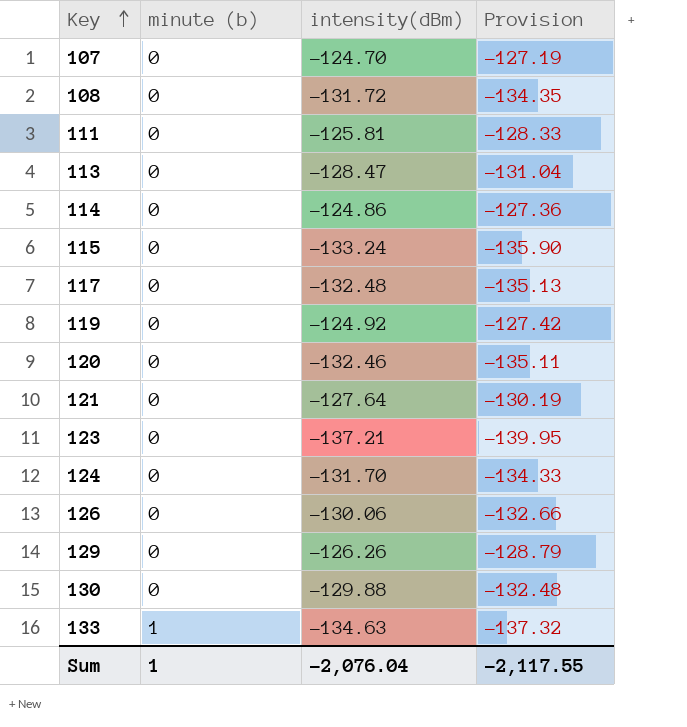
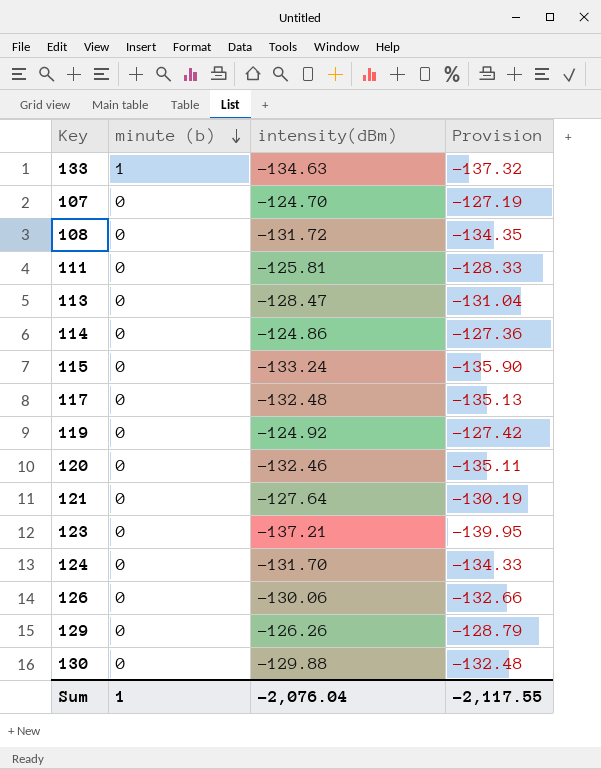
row order: Key ascending -> minute (b) descending

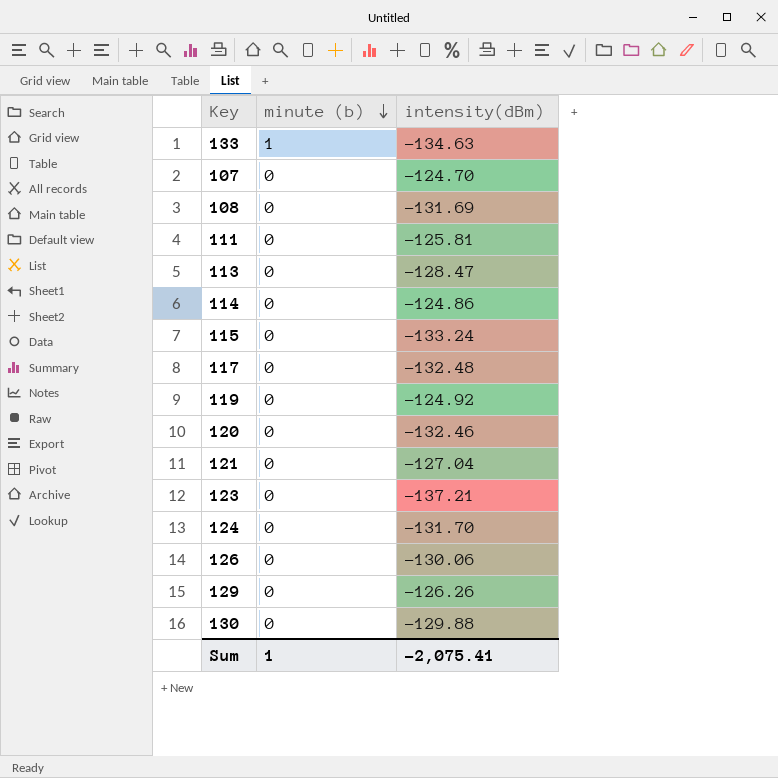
column Provision | formula: [intensity(dBm)] * 1.02 -> none
108 | intensity(dBm): -131.72 -> -131.69
121 | intensity(dBm): -127.64 -> -127.04
Sum | intensity(dBm): -2,076.04 -> -2,075.41

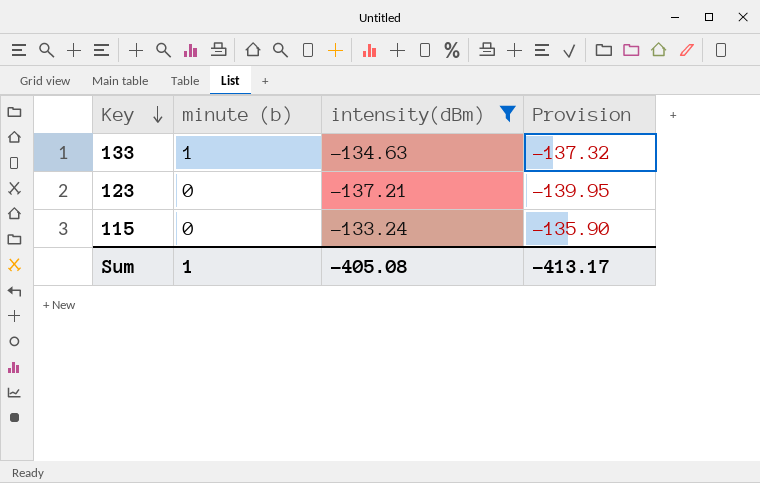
filter: none -> intensity(dBm) <= -133.24
row order: minute (b) descending -> Key descending
column Provision | formula: none -> [intensity(dBm)] * 1.02
Sum | intensity(dBm): -2,075.41 -> -405.08

